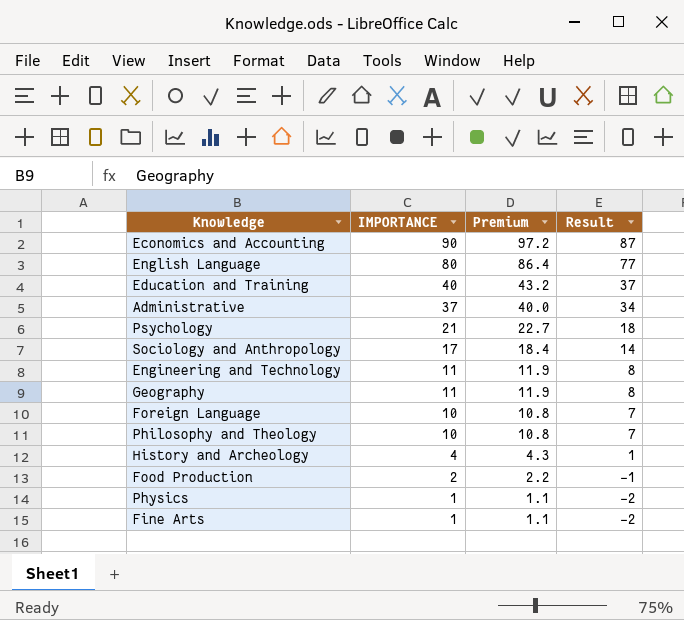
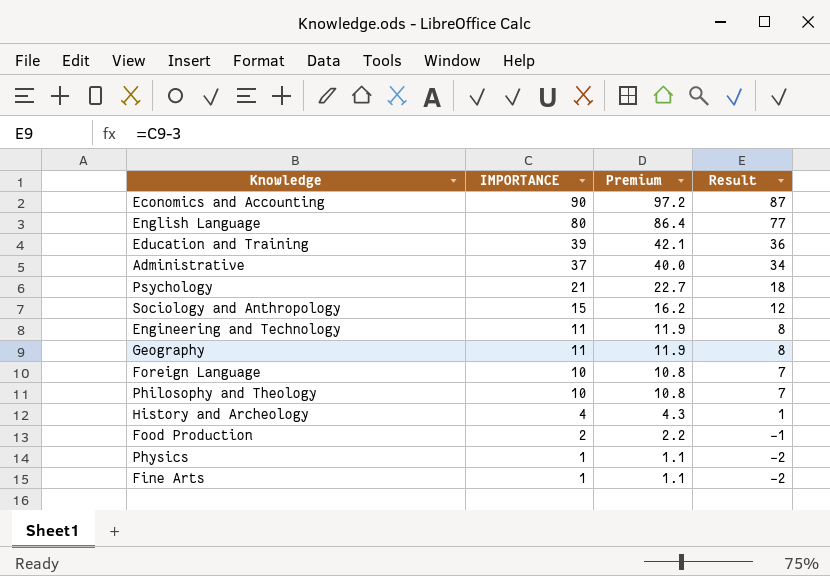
Education and Training | IMPORTANCE: 40 -> 39
Education and Training | Premium: 43.2 -> 42.1
Education and Training | Result: 37 -> 36
Sociology and Anthropology | IMPORTANCE: 17 -> 15
Sociology and Anthropology | Premium: 18.4 -> 16.2
Sociology and Anthropology | Result: 14 -> 12

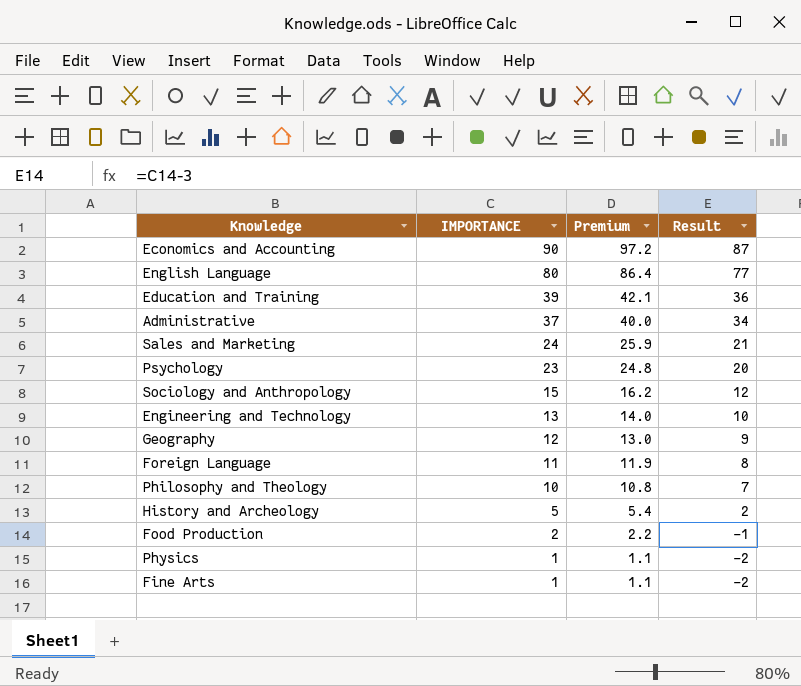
row Sales and Marketing: none -> 24 | 25.9 | 21
Psychology | IMPORTANCE: 21 -> 23
Psychology | Premium: 22.7 -> 24.8
Psychology | Result: 18 -> 20
Engineering and Technology | IMPORTANCE: 11 -> 13
Engineering and Technology | Premium: 11.9 -> 14.0
Engineering and Technology | Result: 8 -> 10
Geography | IMPORTANCE: 11 -> 12
Geography | Premium: 11.9 -> 13.0
Geography | Result: 8 -> 9
Foreign Language | IMPORTANCE: 10 -> 11
Foreign Language | Premium: 10.8 -> 11.9
Foreign Language | Result: 7 -> 8
History and Archeology | IMPORTANCE: 4 -> 5
History and Archeology | Premium: 4.3 -> 5.4
History and Archeology | Result: 1 -> 2

